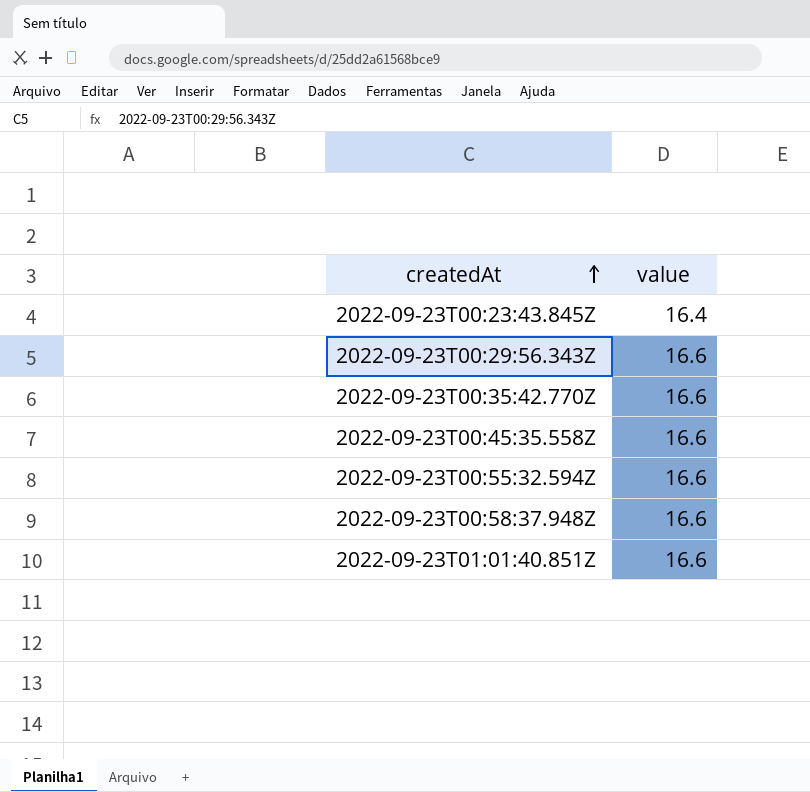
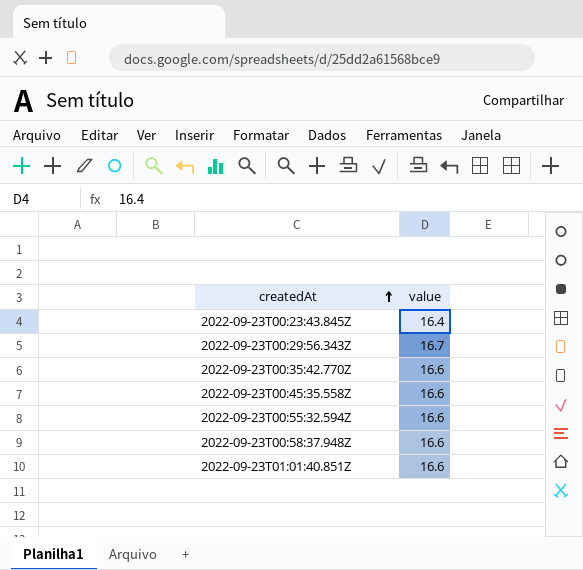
2022-09-23T00:29:56.343Z | value: 16.6 -> 16.7

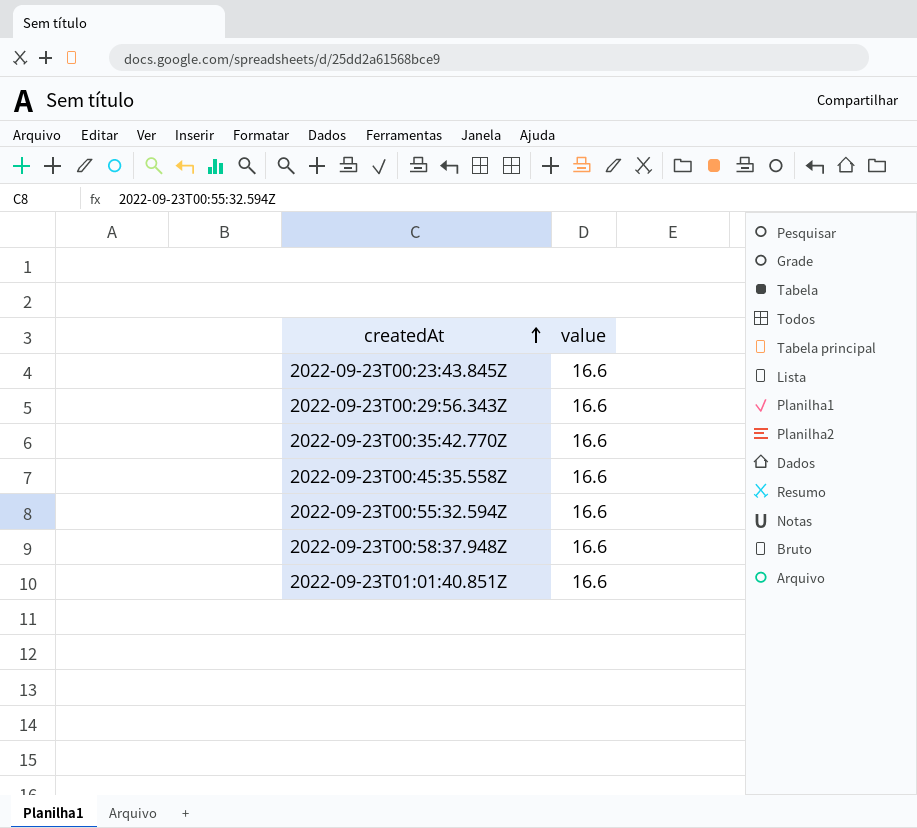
2022-09-23T00:23:43.845Z | value: 16.4 -> 16.6
2022-09-23T00:29:56.343Z | value: 16.7 -> 16.6

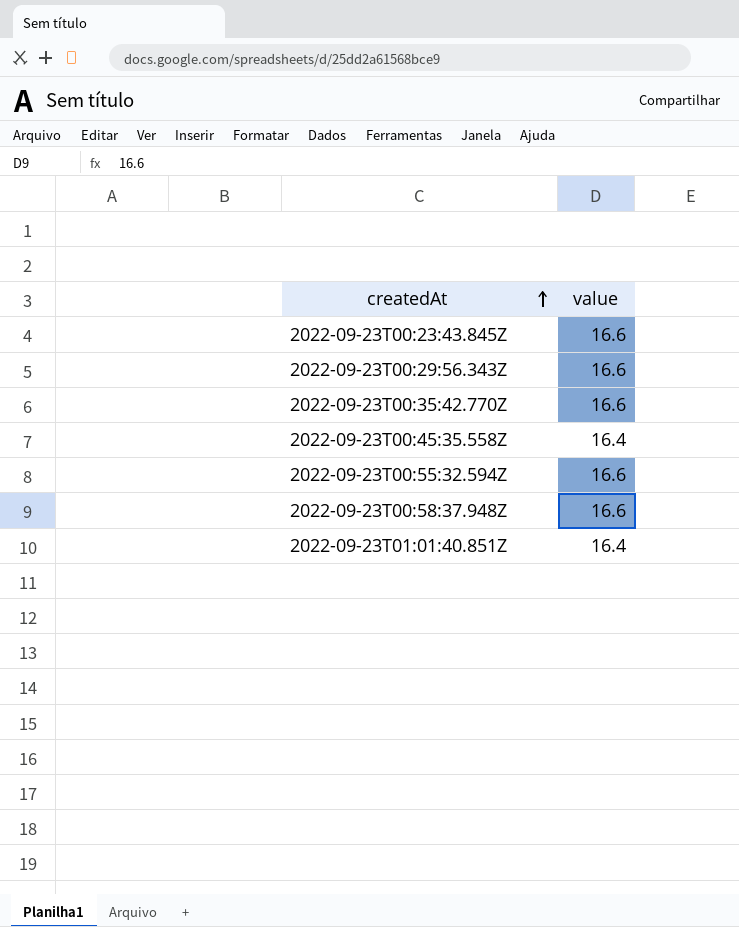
2022-09-23T00:45:35.558Z | value: 16.6 -> 16.4
2022-09-23T01:01:40.851Z | value: 16.6 -> 16.4

